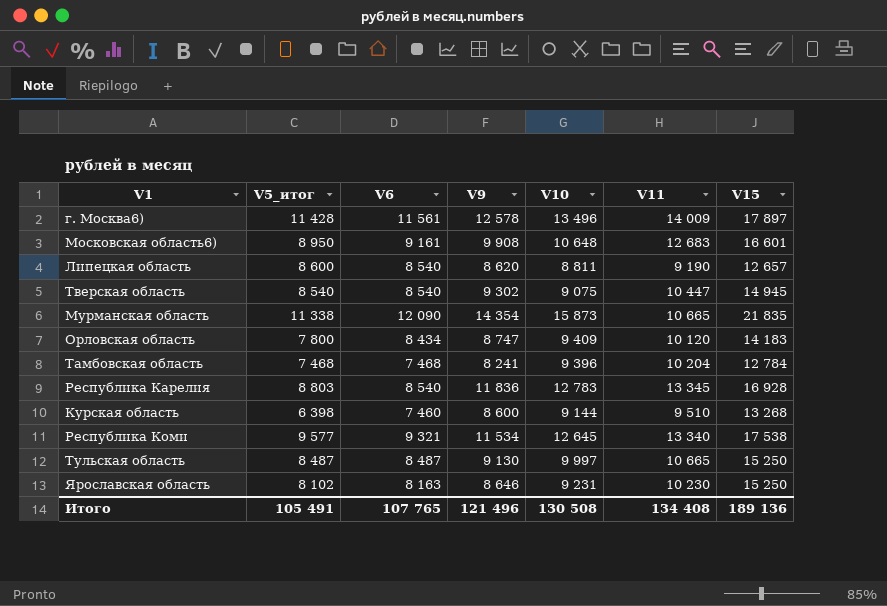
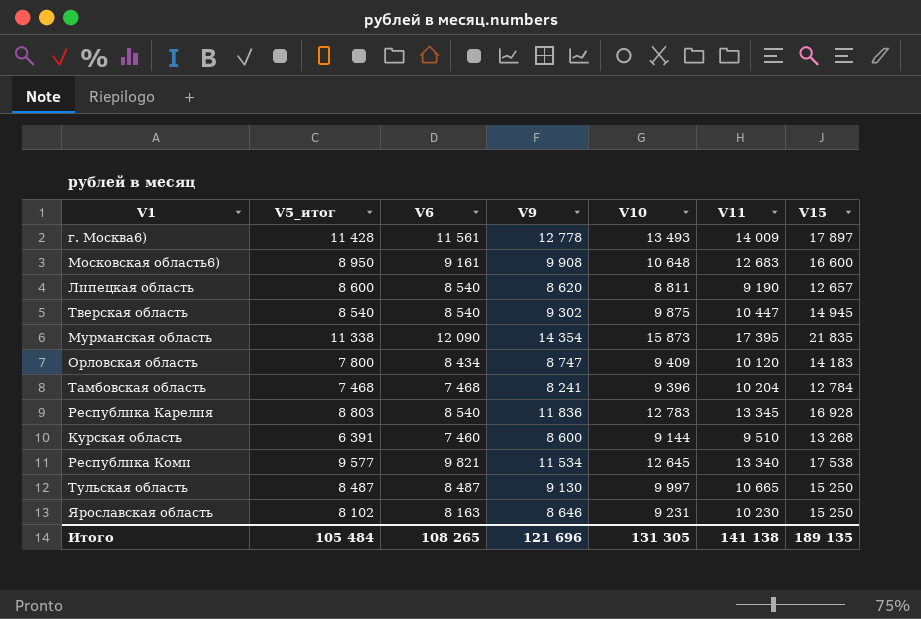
г. Москва6) | V9: 12 578 -> 12 778
г. Москва6) | V10: 13 496 -> 13 493
Московская область6) | V15: 16 601 -> 16 600
Тверская область | V10: 9 075 -> 9 875
Мурманская область | V11: 10 665 -> 17 395
Курская область | V5_итог: 6 398 -> 6 391
Республика Коми | V6: 9 321 -> 9 821
Итого | V5_итог: 105 491 -> 105 484
Итого | V6: 107 765 -> 108 265
Итого | V9: 121 496 -> 121 696
Итого | V10: 130 508 -> 131 305
Итого | V11: 134 408 -> 141 138
Итого | V15: 189 136 -> 189 135

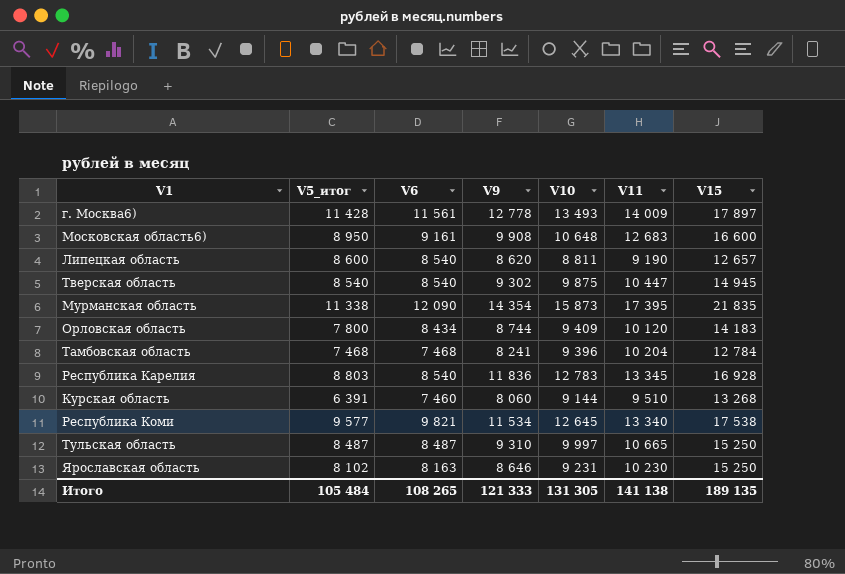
Орловская область | V9: 8 747 -> 8 744
Курская область | V9: 8 600 -> 8 060
Тульская область | V9: 9 130 -> 9 310
Итого | V9: 121 696 -> 121 333

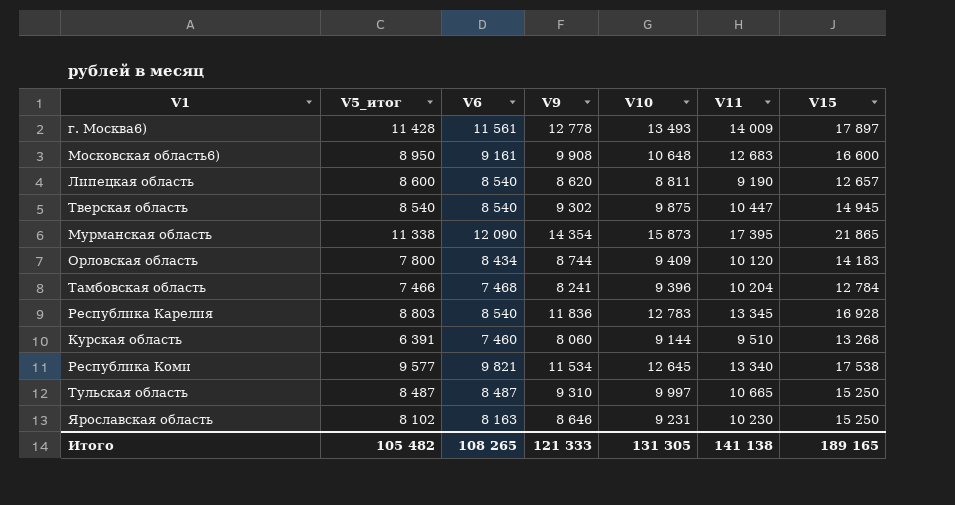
Мурманская область | V15: 21 835 -> 21 865
Тамбовская область | V5_итог: 7 468 -> 7 466
Итого | V5_итог: 105 484 -> 105 482
Итого | V15: 189 135 -> 189 165

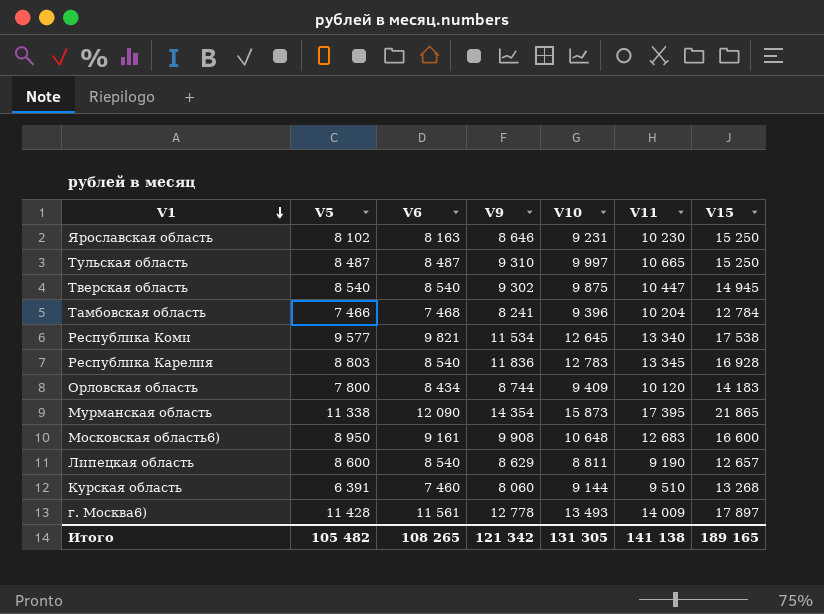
row order: none -> V1 descending
column name: V5_итог -> V5
Липецкая область | V9: 8 620 -> 8 629
Итого | V9: 121 333 -> 121 342

